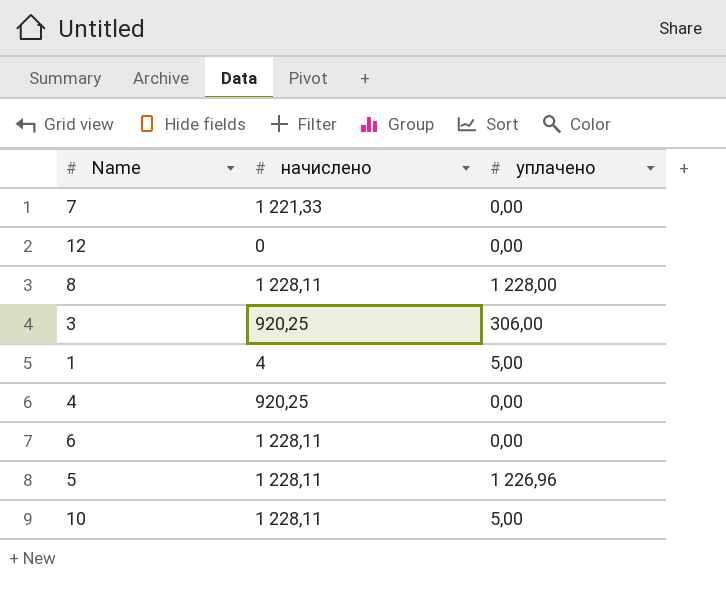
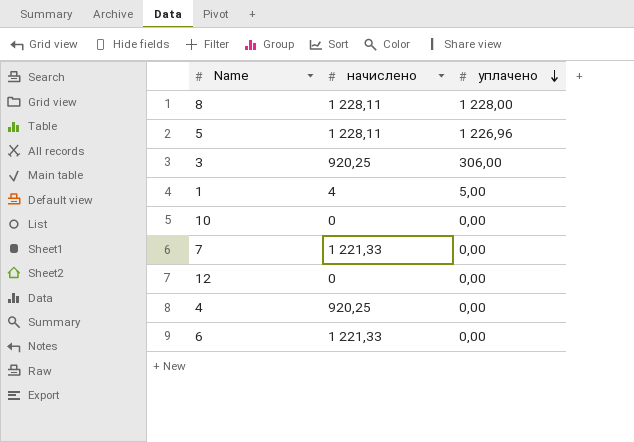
row order: none -> уплачено descending
10 | начислено: 1 228,11 -> 0
10 | уплачено: 5,00 -> 0,00
6 | начислено: 1 228,11 -> 1 221,33

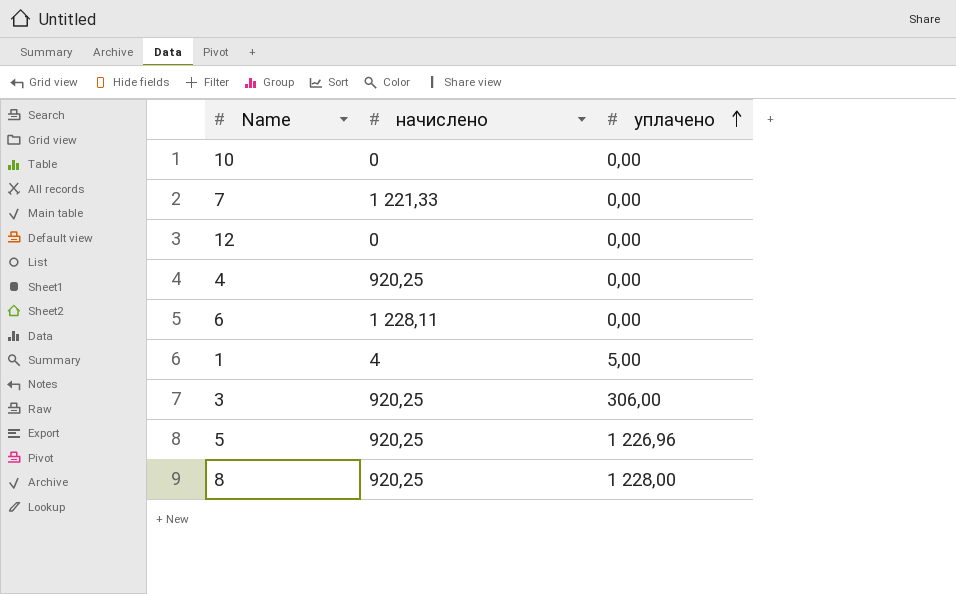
row order: уплачено descending -> уплачено ascending
6 | начислено: 1 221,33 -> 1 228,11
5 | начислено: 1 228,11 -> 920,25
8 | начислено: 1 228,11 -> 920,25

